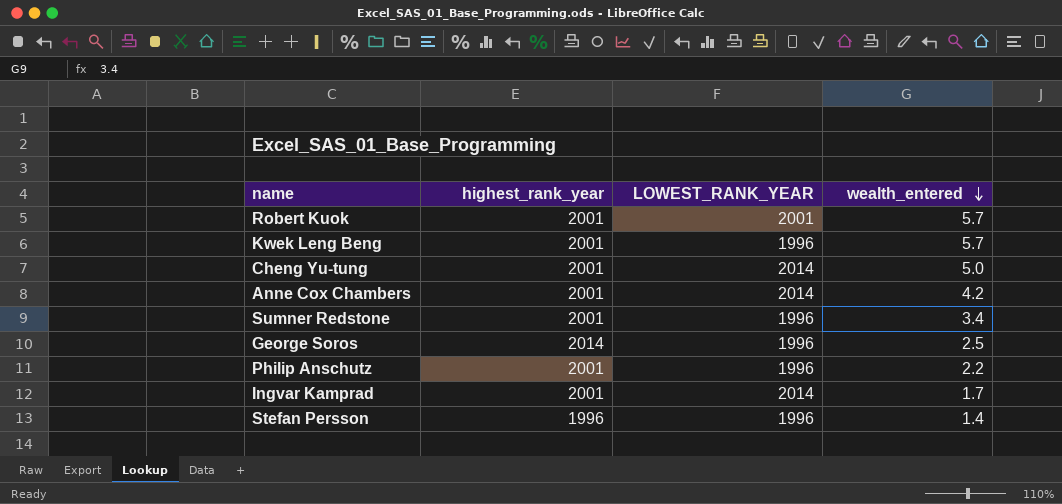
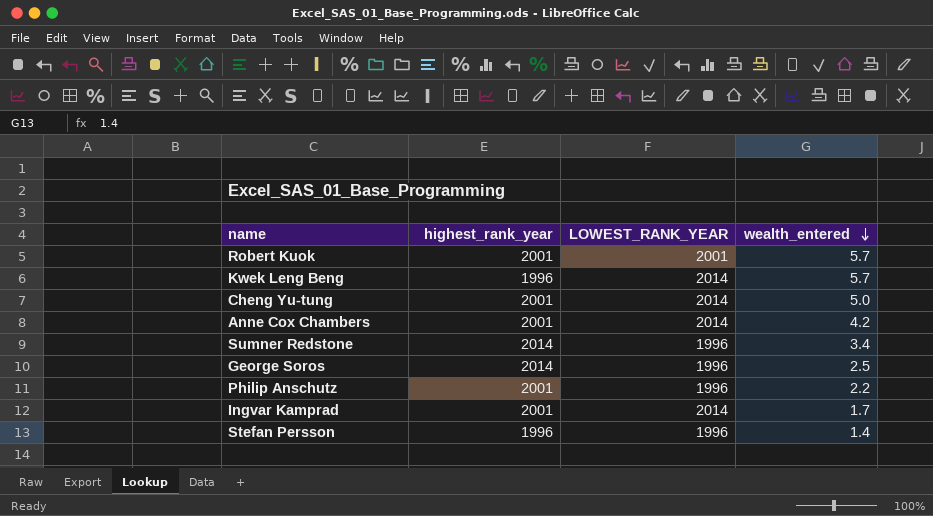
Kwek Leng Beng | highest_rank_year: 2001 -> 1996
Kwek Leng Beng | LOWEST_RANK_YEAR: 1996 -> 2014
Sumner Redstone | highest_rank_year: 2001 -> 2014

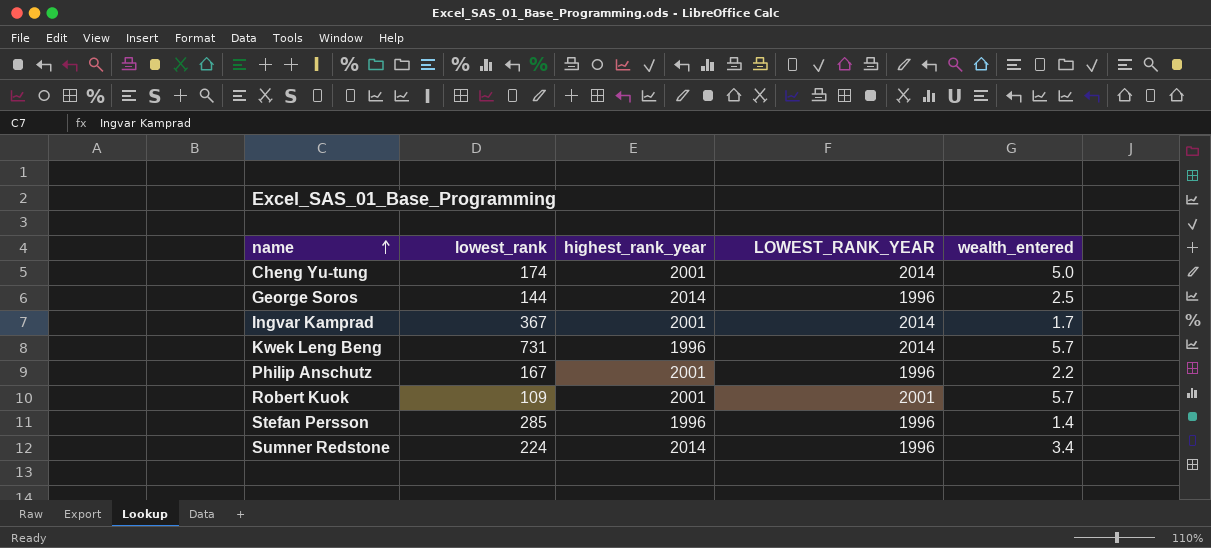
row order: wealth_entered descending -> name ascending
column lowest_rank | position: none -> 2
row Anne Cox Chambers: 2001 | 2014 | 4.2 -> none

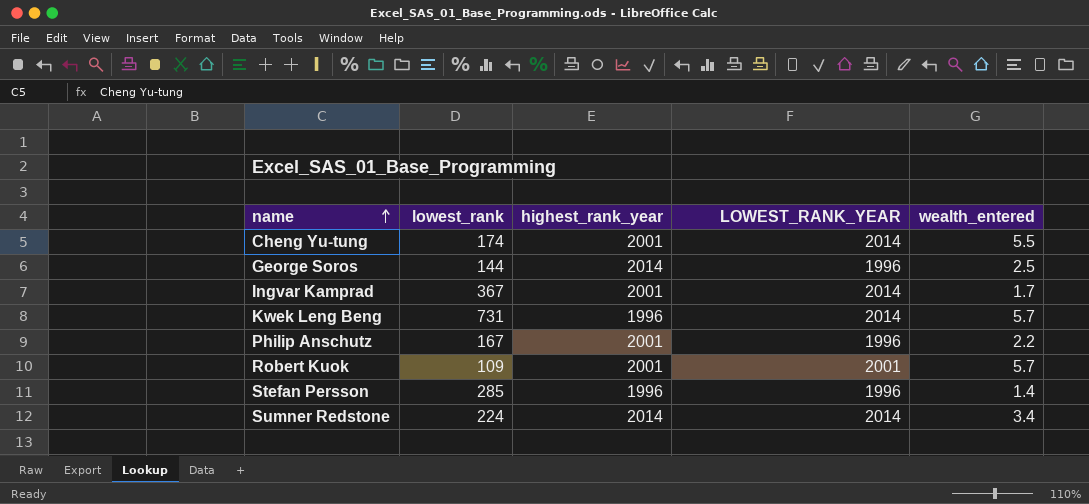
Cheng Yu-tung | wealth_entered: 5.0 -> 5.5
Sumner Redstone | LOWEST_RANK_YEAR: 1996 -> 2014

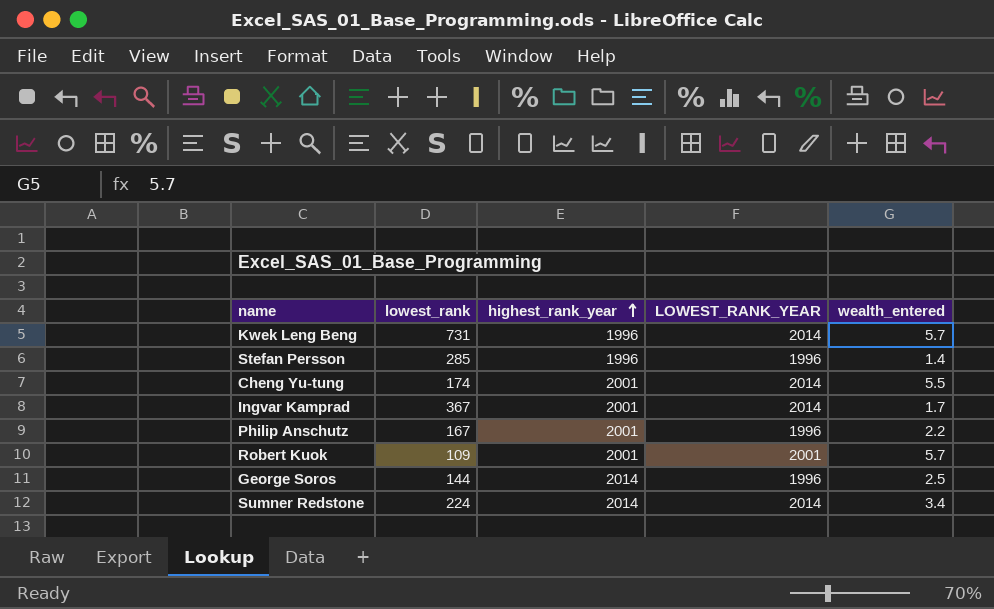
row order: name ascending -> highest_rank_year ascending

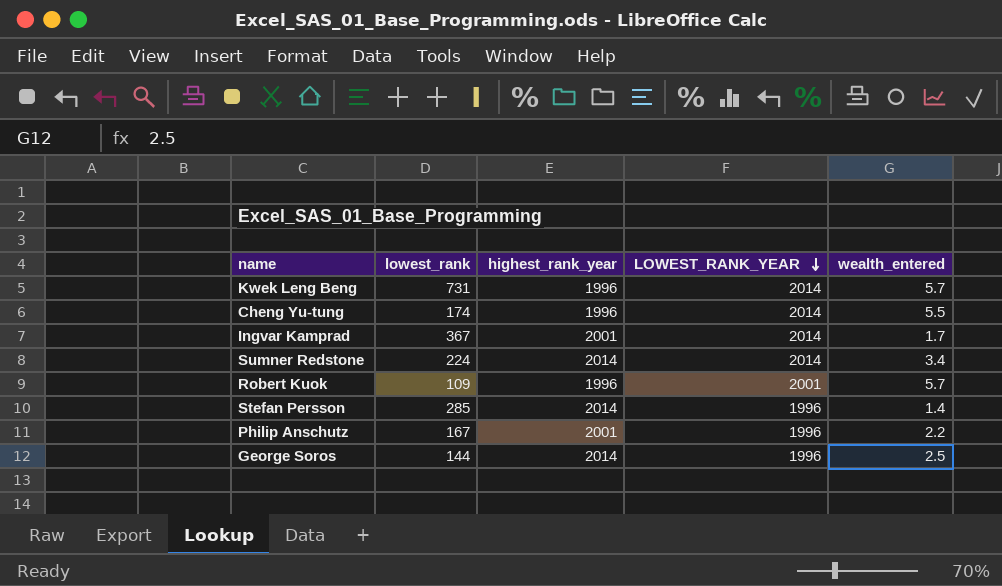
row order: highest_rank_year ascending -> LOWEST_RANK_YEAR descending
Cheng Yu-tung | highest_rank_year: 2001 -> 1996
Robert Kuok | highest_rank_year: 2001 -> 1996
Stefan Persson | highest_rank_year: 1996 -> 2014

